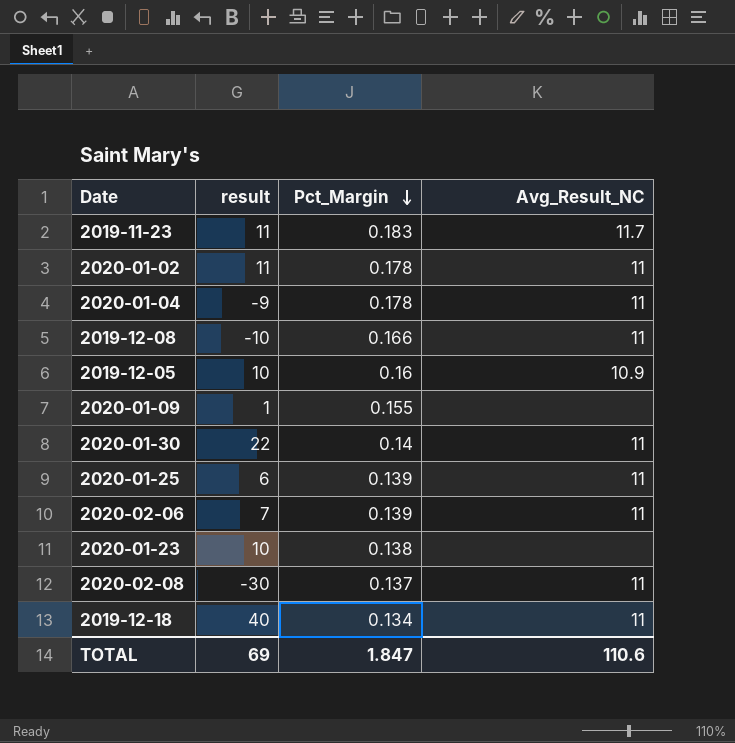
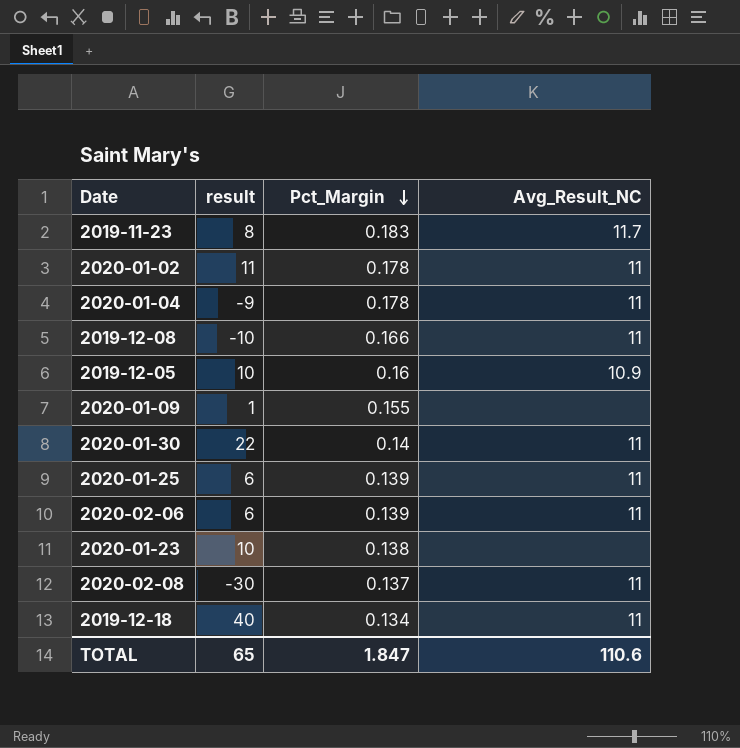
2019-11-23 | result: 11 -> 8
2020-02-06 | result: 7 -> 6
TOTAL | result: 69 -> 65

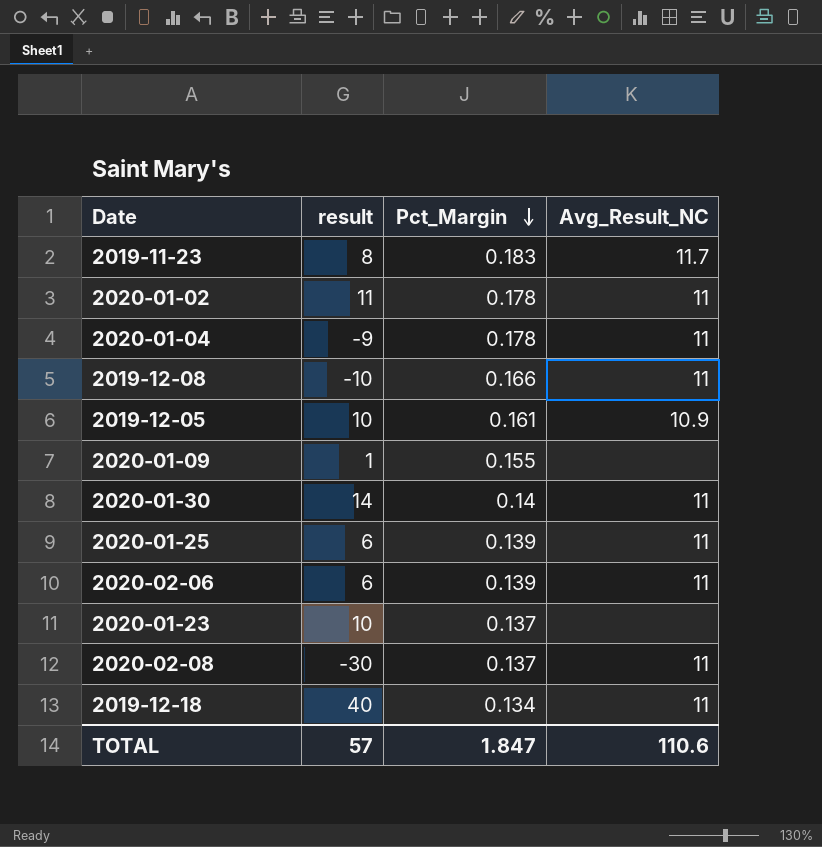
2019-12-05 | Pct_Margin: 0.16 -> 0.161
2020-01-30 | result: 22 -> 14
2020-01-23 | Pct_Margin: 0.138 -> 0.137
TOTAL | result: 65 -> 57

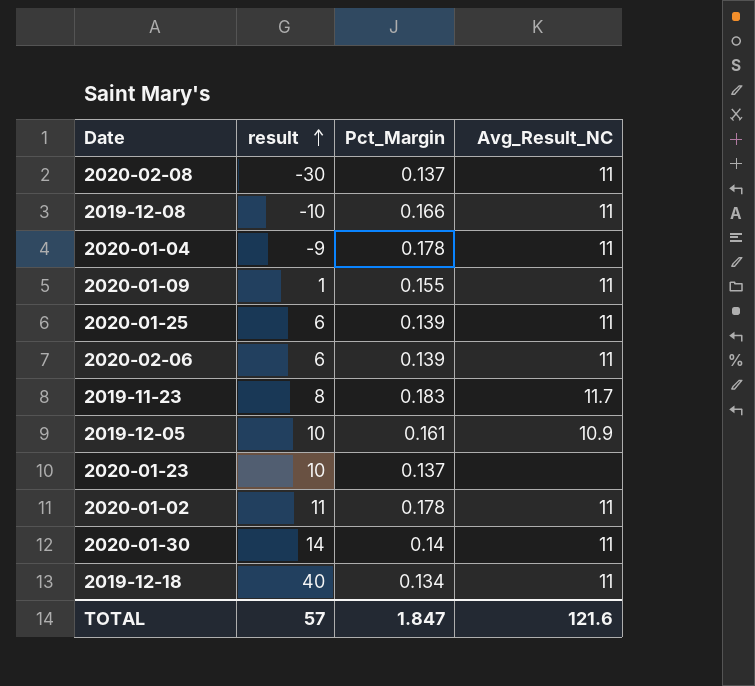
row order: Pct_Margin descending -> result ascending
2020-01-09 | Avg_Result_NC: none -> 11
TOTAL | Avg_Result_NC: 110.6 -> 121.6

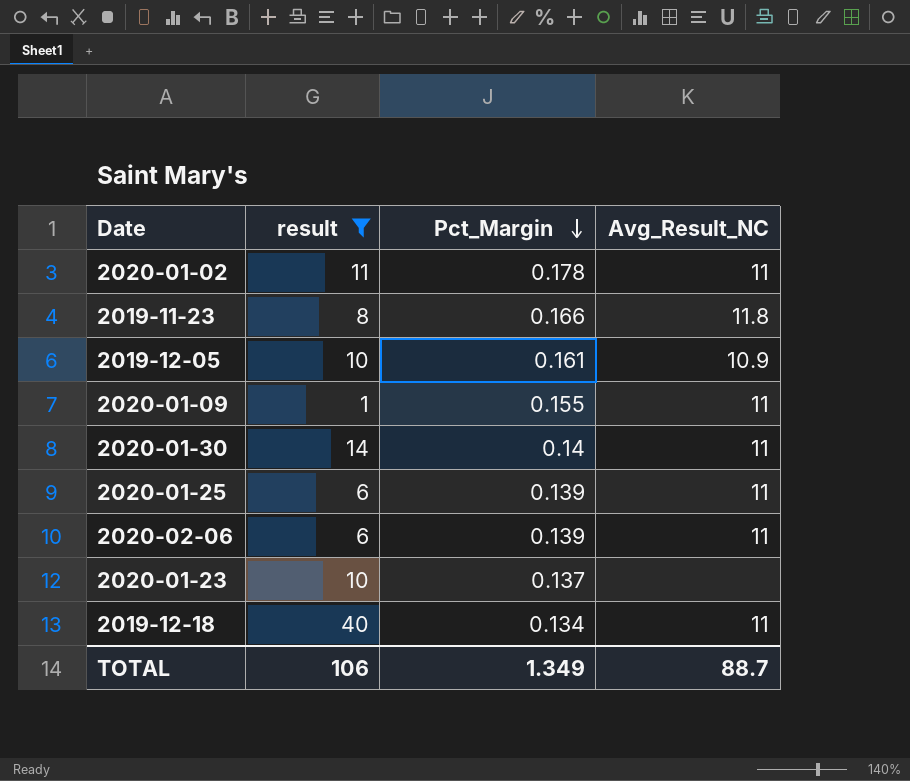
filter: none -> result >= 1
row order: result ascending -> Pct_Margin descending
2019-11-23 | Pct_Margin: 0.183 -> 0.166
2019-11-23 | Avg_Result_NC: 11.7 -> 11.8
TOTAL | result: 57 -> 106
TOTAL | Pct_Margin: 1.847 -> 1.349
TOTAL | Avg_Result_NC: 121.6 -> 88.7

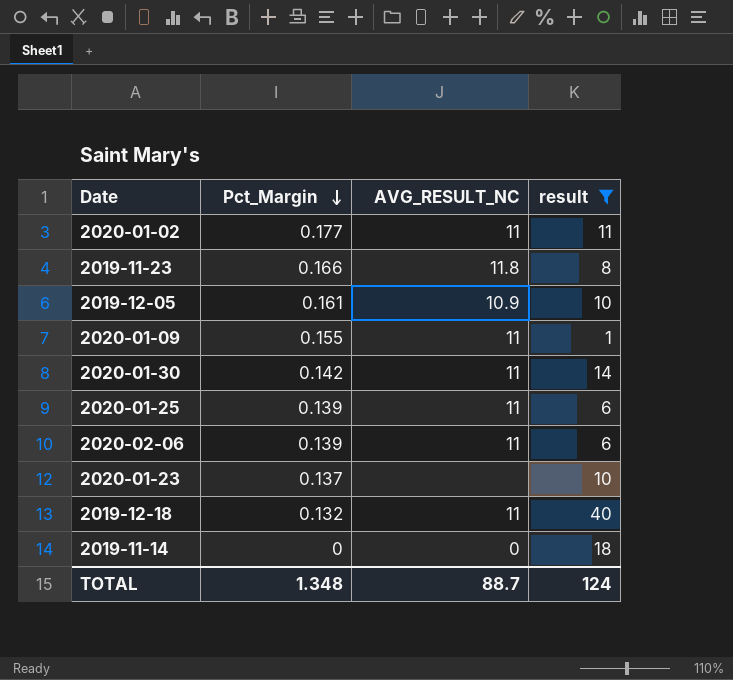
column name: Avg_Result_NC -> AVG_RESULT_NC
column result | position: 2 -> 4
2020-01-02 | Pct_Margin: 0.178 -> 0.177
2020-01-30 | Pct_Margin: 0.14 -> 0.142
2019-12-18 | Pct_Margin: 0.134 -> 0.132
row 2019-11-14: none -> 0 | 0 | 18
TOTAL | Pct_Margin: 1.349 -> 1.348
TOTAL | result: 106 -> 124

